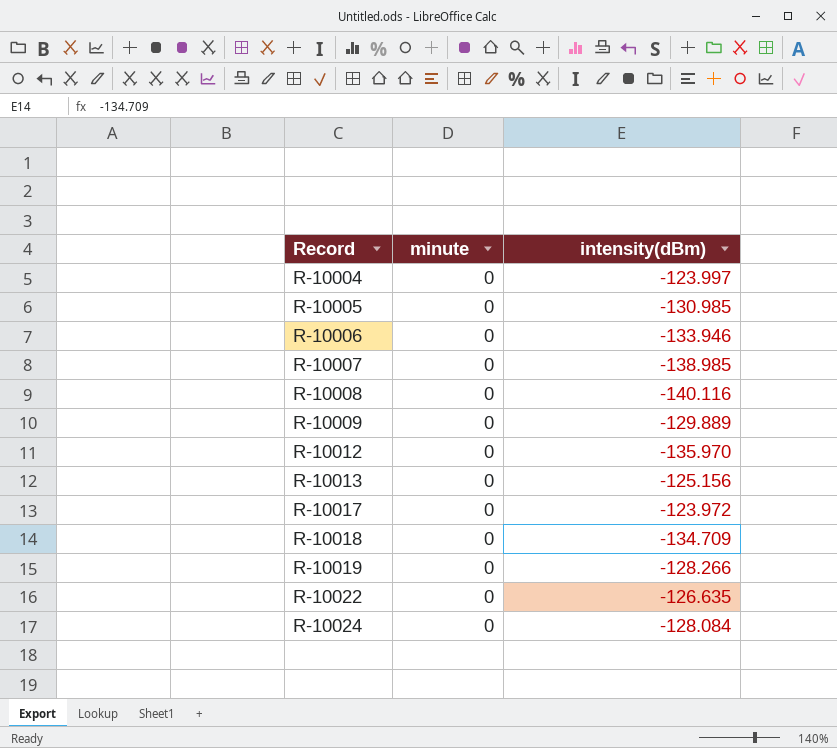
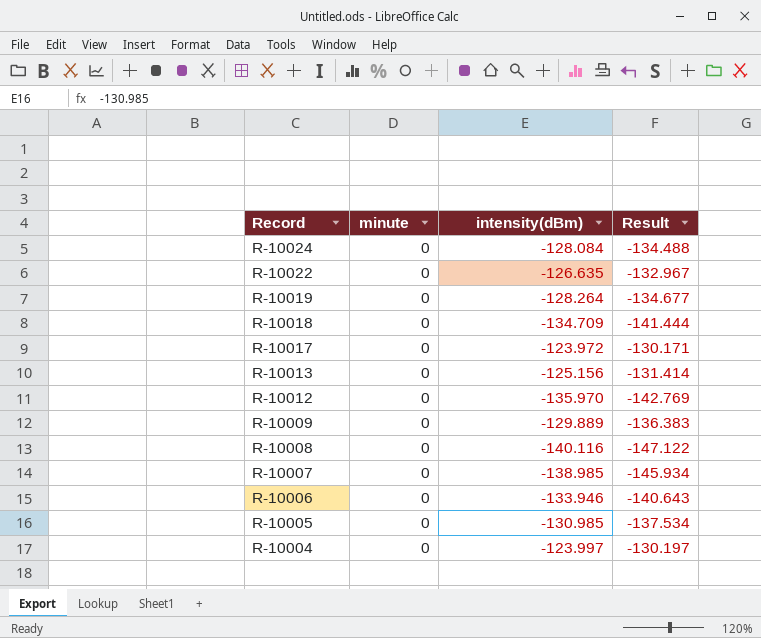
row order: Record ascending -> Record descending
column Result | formula: none -> [intensity(dBm)] * 1.05
R-10019 | intensity(dBm): -128.266 -> -128.264

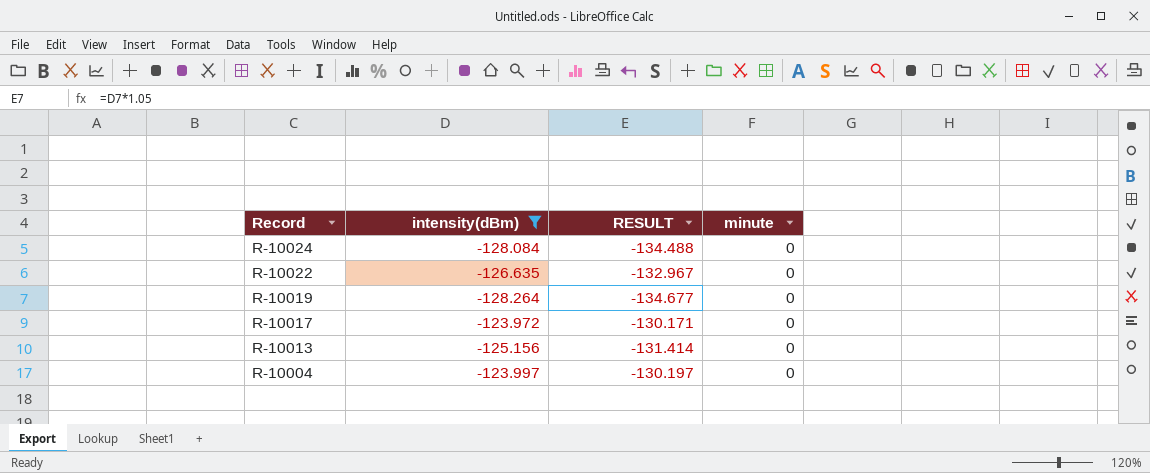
filter: none -> intensity(dBm) >= -128.264
column name: Result -> RESULT
column minute | position: 2 -> 4

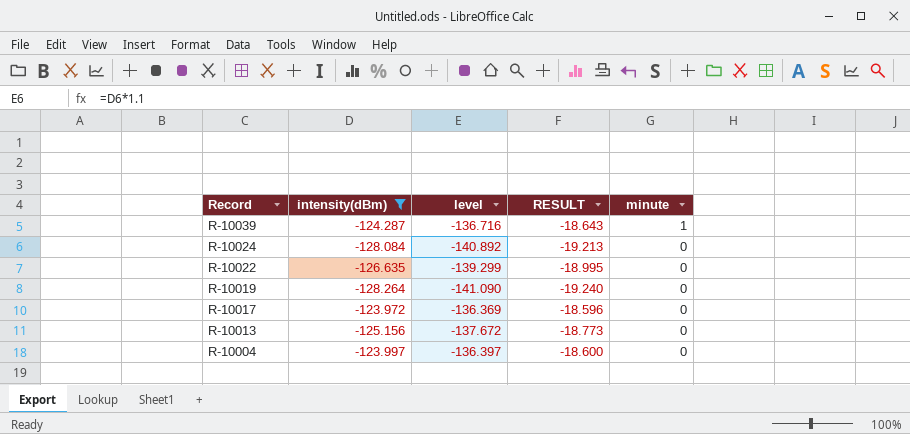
column level | formula: none -> [intensity(dBm)] * 1.1
column RESULT | formula: [intensity(dBm)] * 1.05 -> [intensity(dBm)] * 0.15
row R-10039: none -> -124.287 | -136.716 | -18.643 | 1

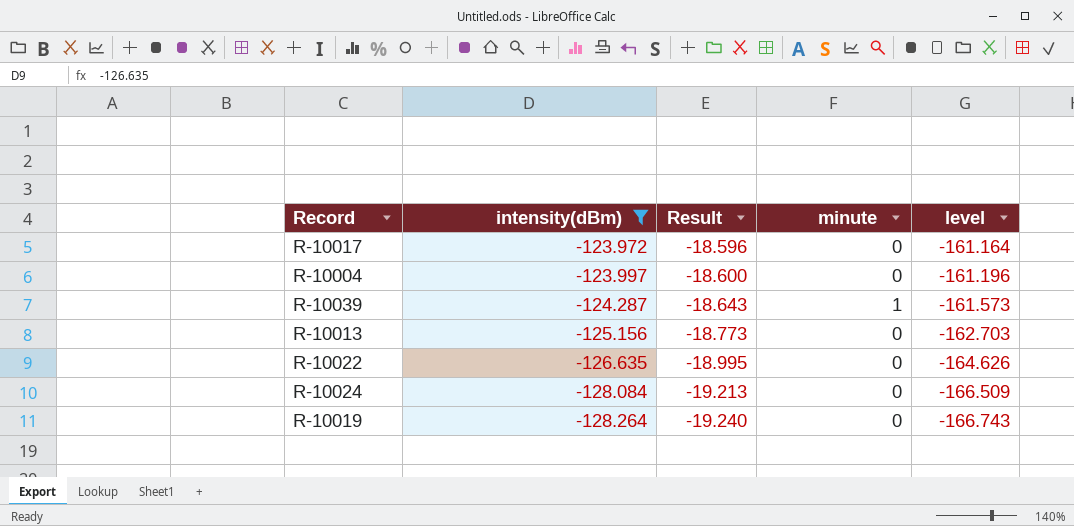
row order: Record descending -> intensity(dBm) descending
column name: RESULT -> Result
column level | formula: [intensity(dBm)] * 1.1 -> [intensity(dBm)] * 1.3
column level | position: 3 -> 5

